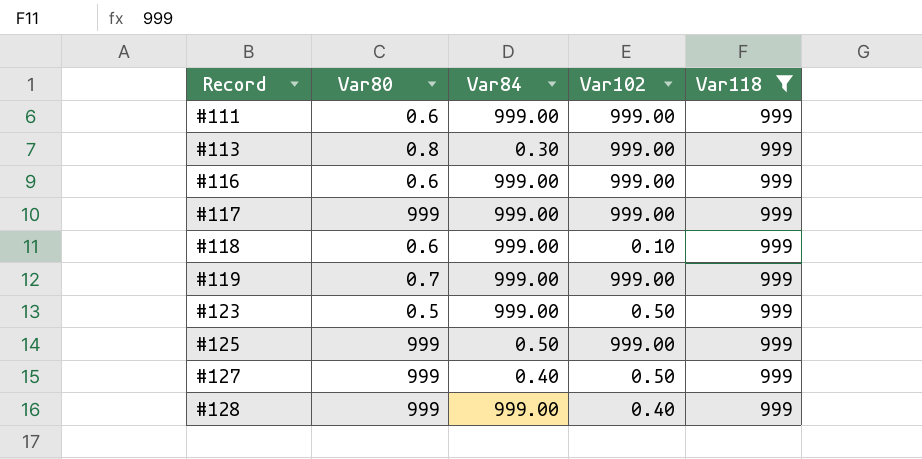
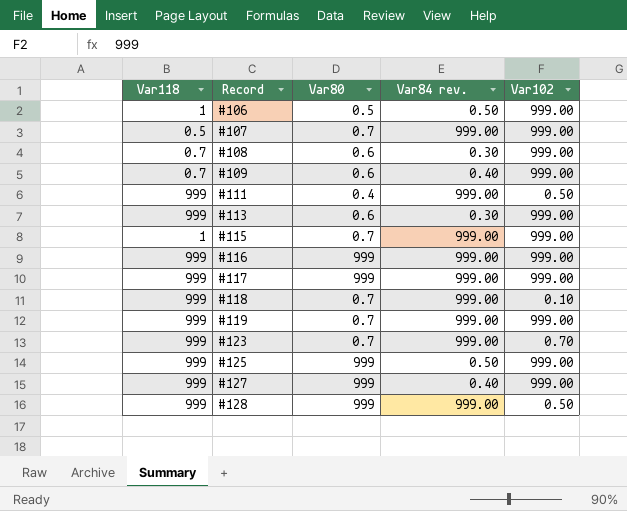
filter: Var118 = 999 -> none
column Var118 | position: 5 -> 1
column name: Var84 -> Var84 rev.
#111 | Var80: 0.6 -> 0.4
#111 | Var102: 999.00 -> 0.50
#113 | Var80: 0.8 -> 0.6
#116 | Var80: 0.6 -> 999
#118 | Var80: 0.6 -> 0.7
#123 | Var80: 0.5 -> 0.7
#123 | Var102: 0.50 -> 0.70
#127 | Var102: 0.50 -> 999.00
#128 | Var102: 0.40 -> 0.50

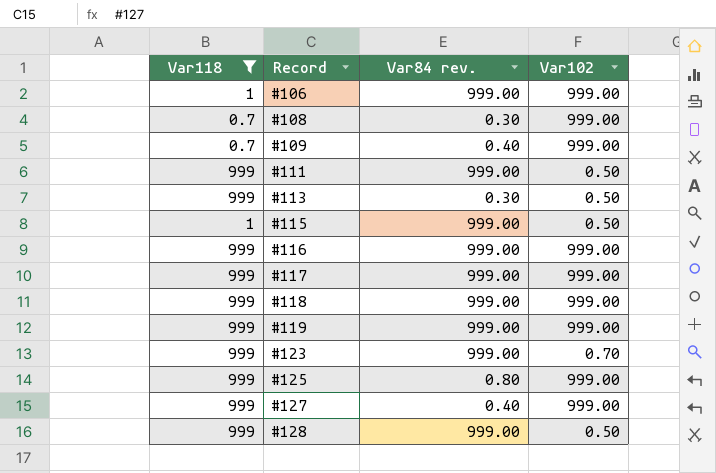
filter: none -> Var118 != 0.5
column Var80 | position: 3 -> none
#106 | Var84 rev.: 0.50 -> 999.00
#113 | Var102: 999.00 -> 0.50
#115 | Var102: 999.00 -> 0.50
#118 | Var102: 0.10 -> 999.00
#125 | Var84 rev.: 0.50 -> 0.80

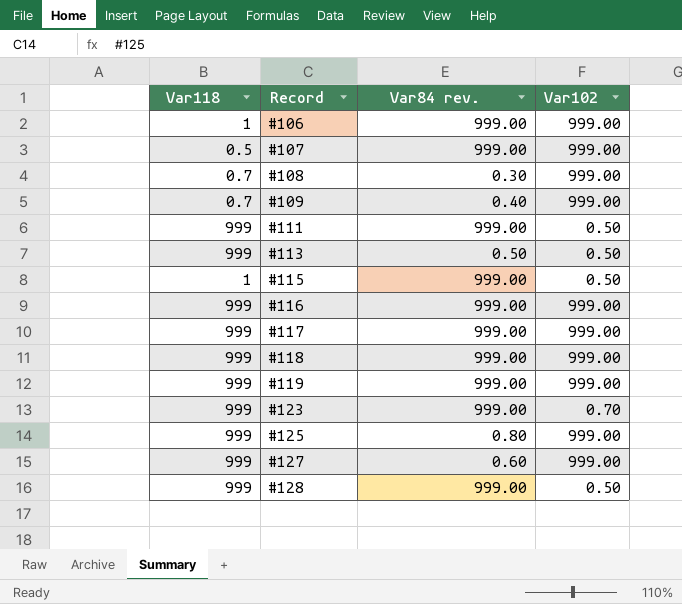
filter: Var118 != 0.5 -> none
#113 | Var84 rev.: 0.30 -> 0.50
#127 | Var84 rev.: 0.40 -> 0.60

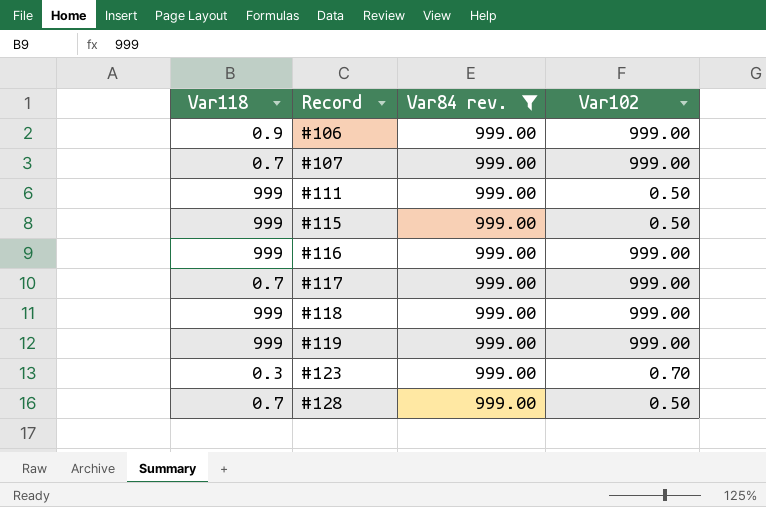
filter: none -> Var84 rev. = 999.00
#106 | Var118: 1 -> 0.9
#107 | Var118: 0.5 -> 0.7
#115 | Var118: 1 -> 999
#117 | Var118: 999 -> 0.7
#123 | Var118: 999 -> 0.3
#128 | Var118: 999 -> 0.7

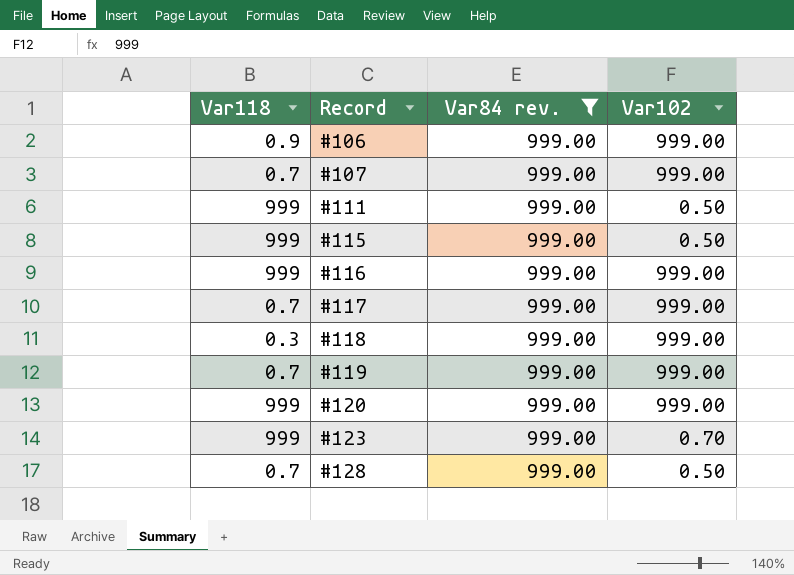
#118 | Var118: 999 -> 0.3
#119 | Var118: 999 -> 0.7
row #120: none -> 999 | 999.00 | 999.00
#123 | Var118: 0.3 -> 999

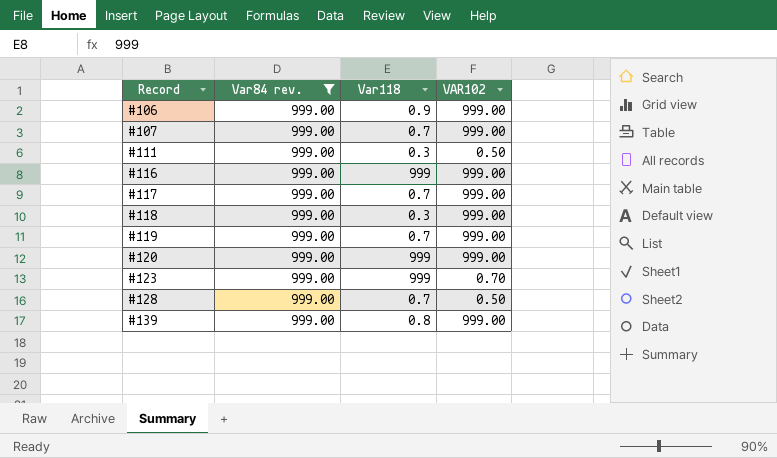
column Var118 | position: 1 -> 3
column name: Var102 -> VAR102
row #115: 999 | 999.00 | 0.50 -> none
#111 | Var118: 999 -> 0.3
row #139: none -> 999.00 | 0.8 | 999.00

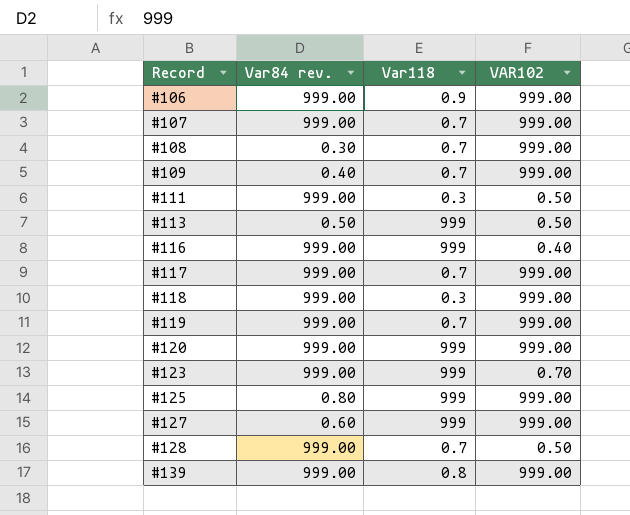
filter: Var84 rev. = 999.00 -> none
#116 | VAR102: 999.00 -> 0.40

